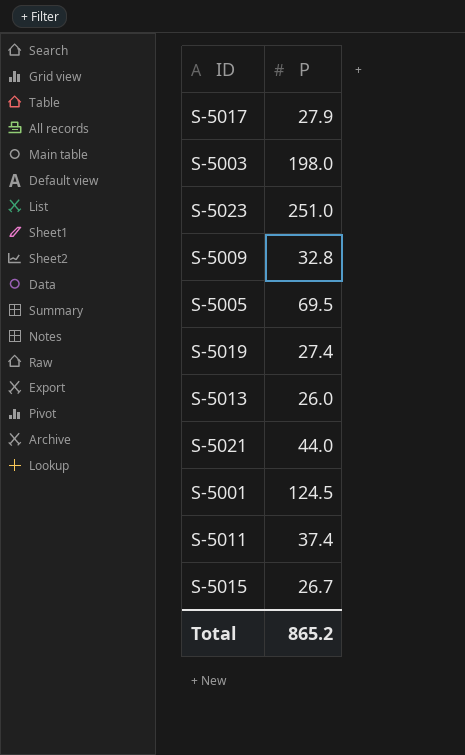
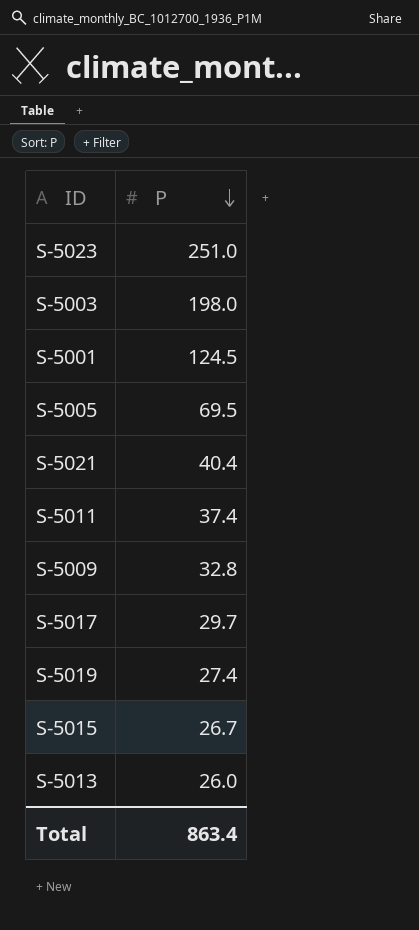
row order: none -> P descending
S-5021 | P: 44.0 -> 40.4
S-5017 | P: 27.9 -> 29.7
Total | P: 865.2 -> 863.4

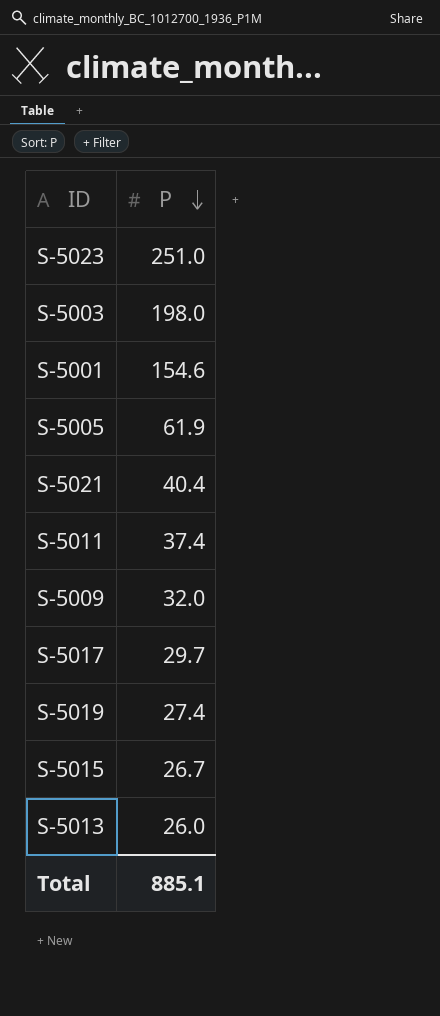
S-5001 | P: 124.5 -> 154.6
S-5005 | P: 69.5 -> 61.9
S-5009 | P: 32.8 -> 32.0
Total | P: 863.4 -> 885.1

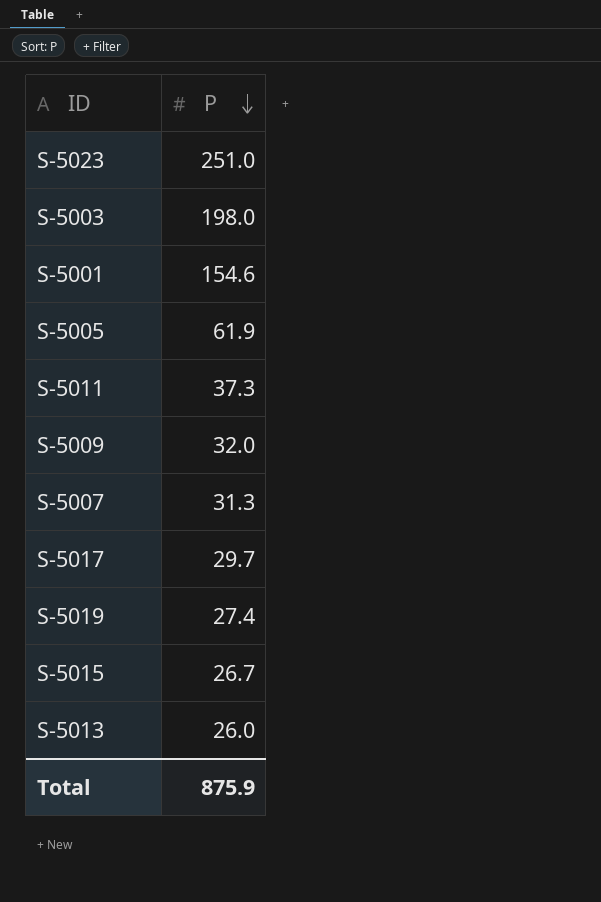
row S-5021: 40.4 -> none
S-5011 | P: 37.4 -> 37.3
row S-5007: none -> 31.3
Total | P: 885.1 -> 875.9

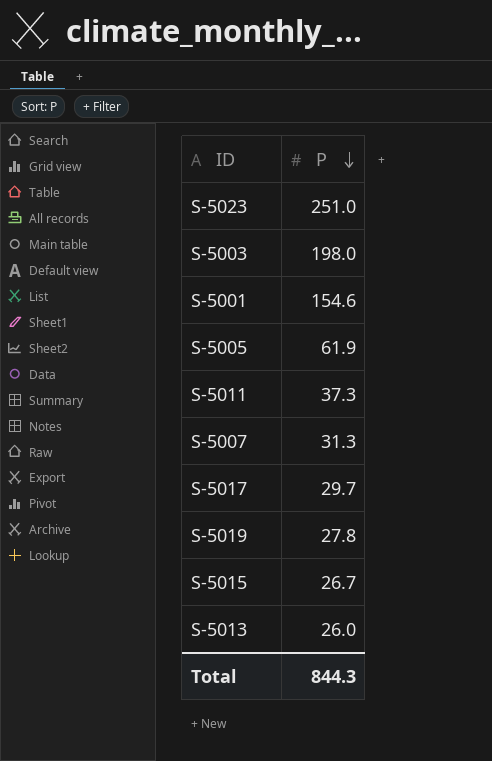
row S-5009: 32.0 -> none
S-5019 | P: 27.4 -> 27.8
Total | P: 875.9 -> 844.3

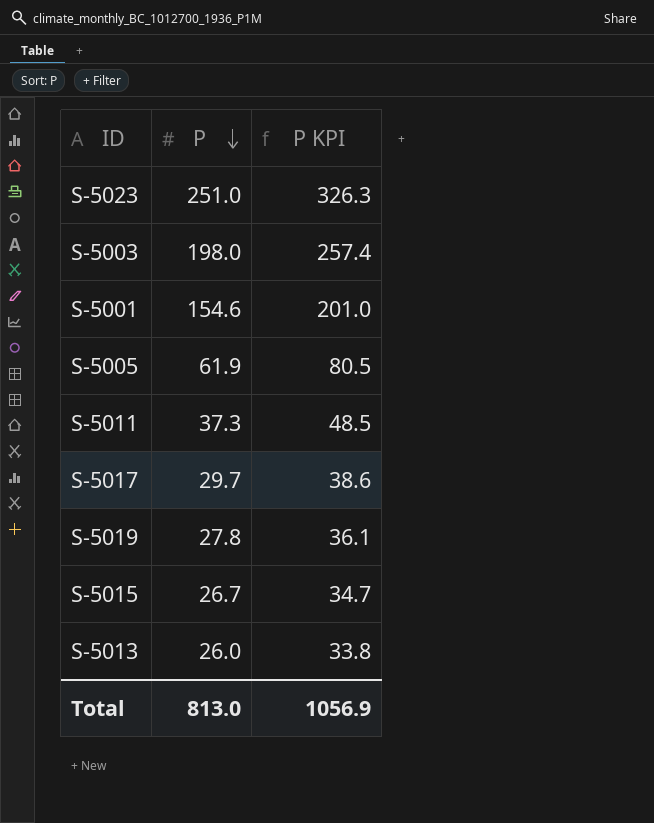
column P KPI | formula: none -> [P] * 1.3
row S-5007: 31.3 -> none
Total | P: 844.3 -> 813.0

